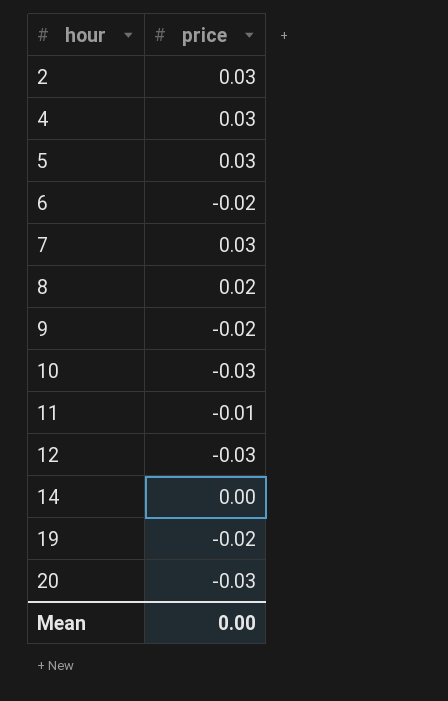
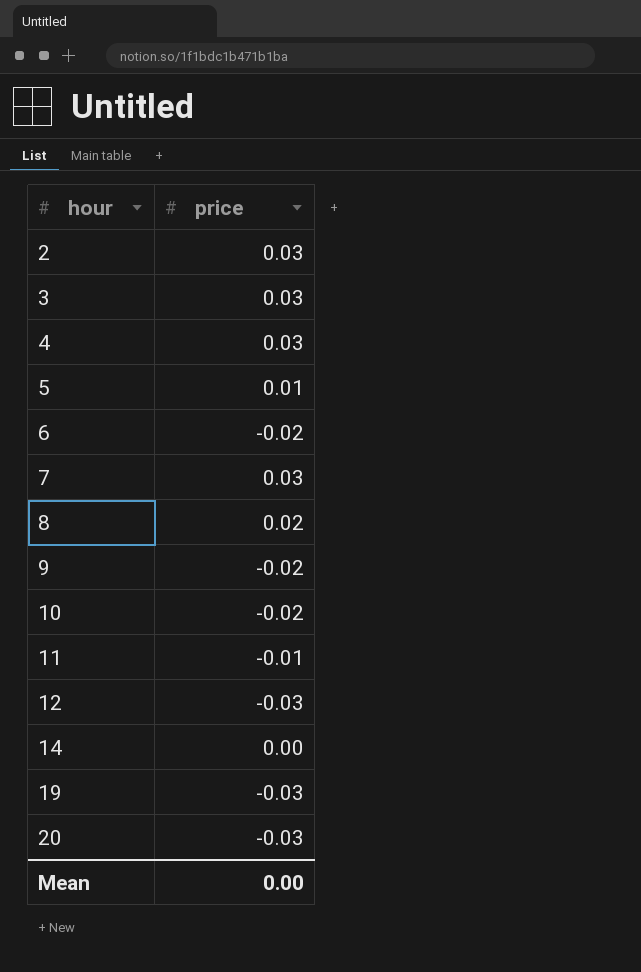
row 3: none -> 0.03
5 | price: 0.03 -> 0.01
10 | price: -0.03 -> -0.02
19 | price: -0.02 -> -0.03

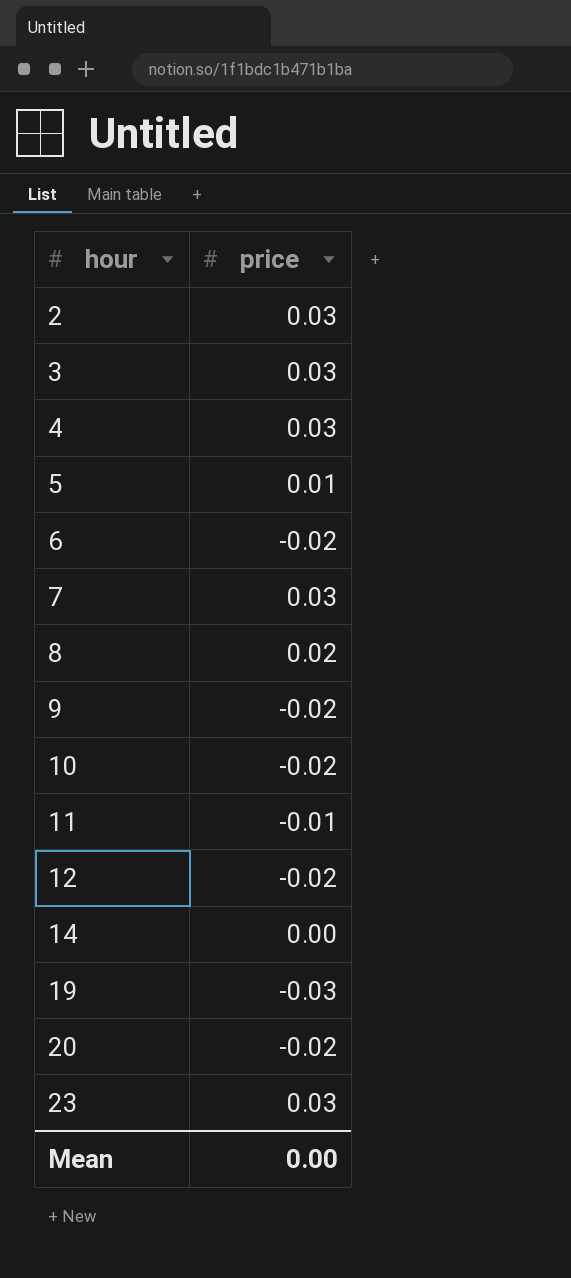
12 | price: -0.03 -> -0.02
20 | price: -0.03 -> -0.02
row 23: none -> 0.03

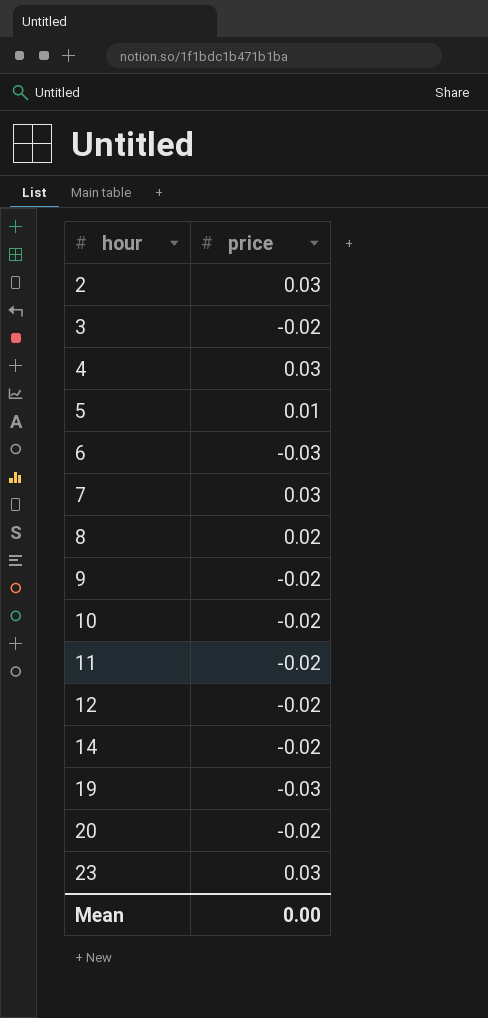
3 | price: 0.03 -> -0.02
6 | price: -0.02 -> -0.03
11 | price: -0.01 -> -0.02
14 | price: 0.00 -> -0.02

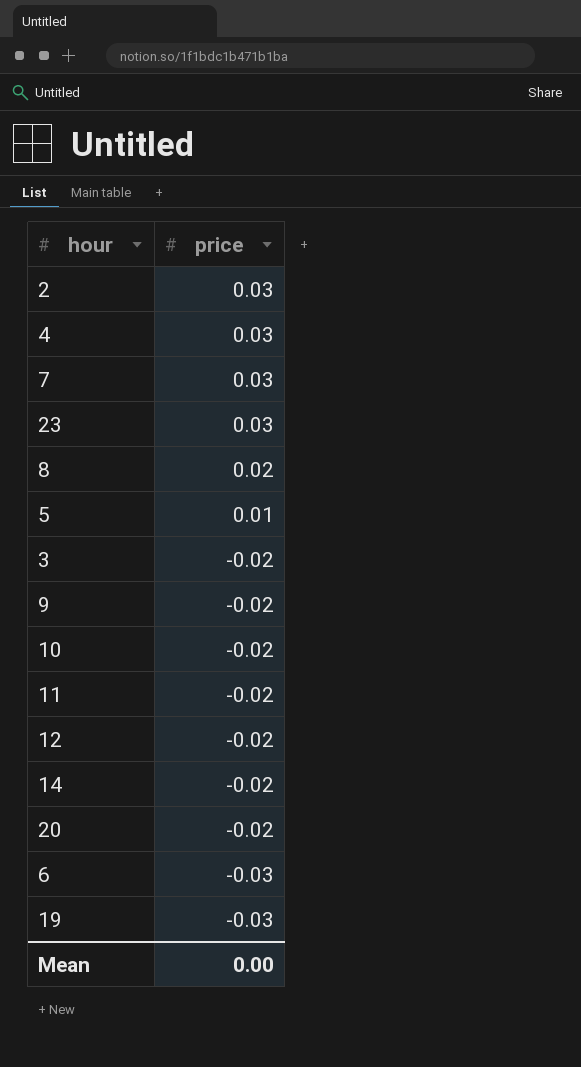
row order: hour ascending -> price descending

